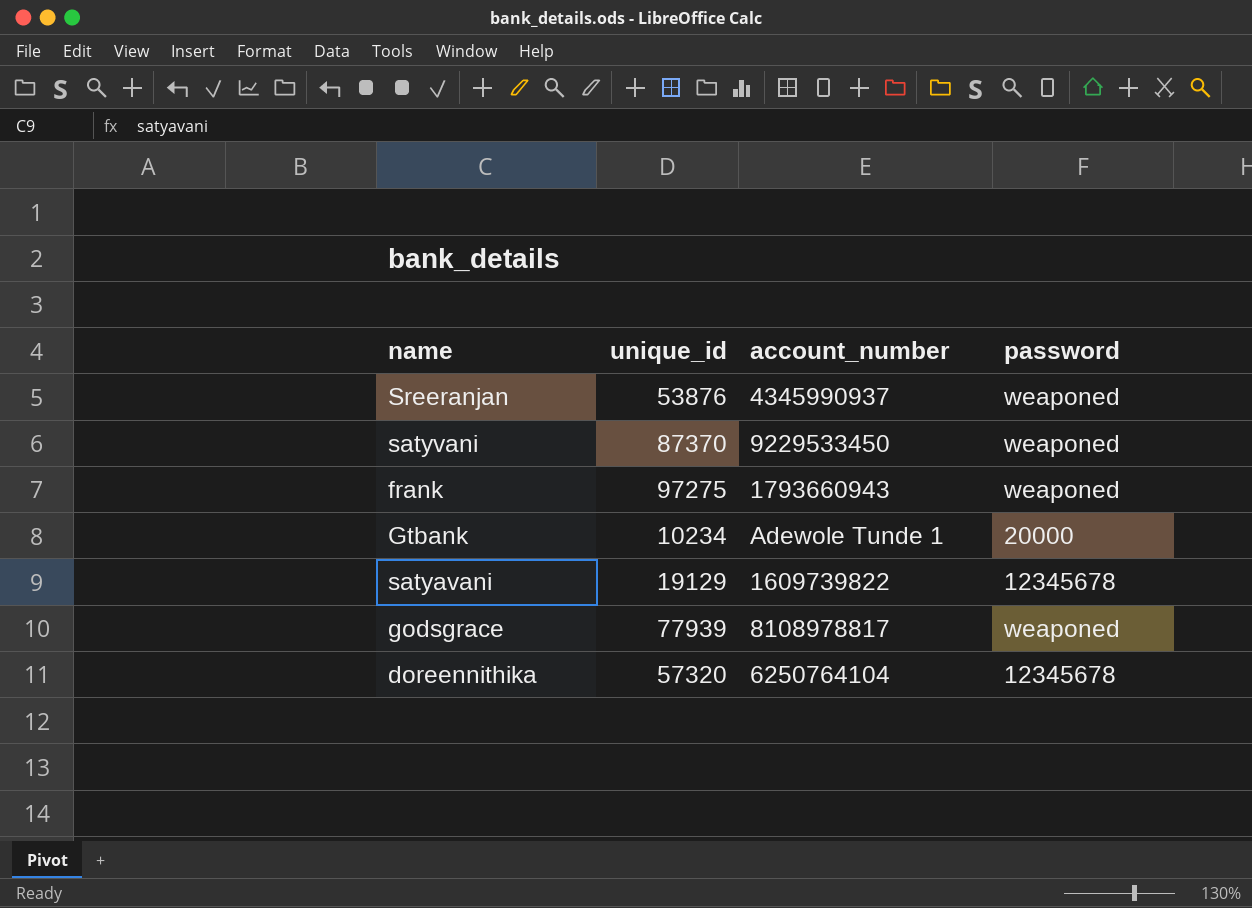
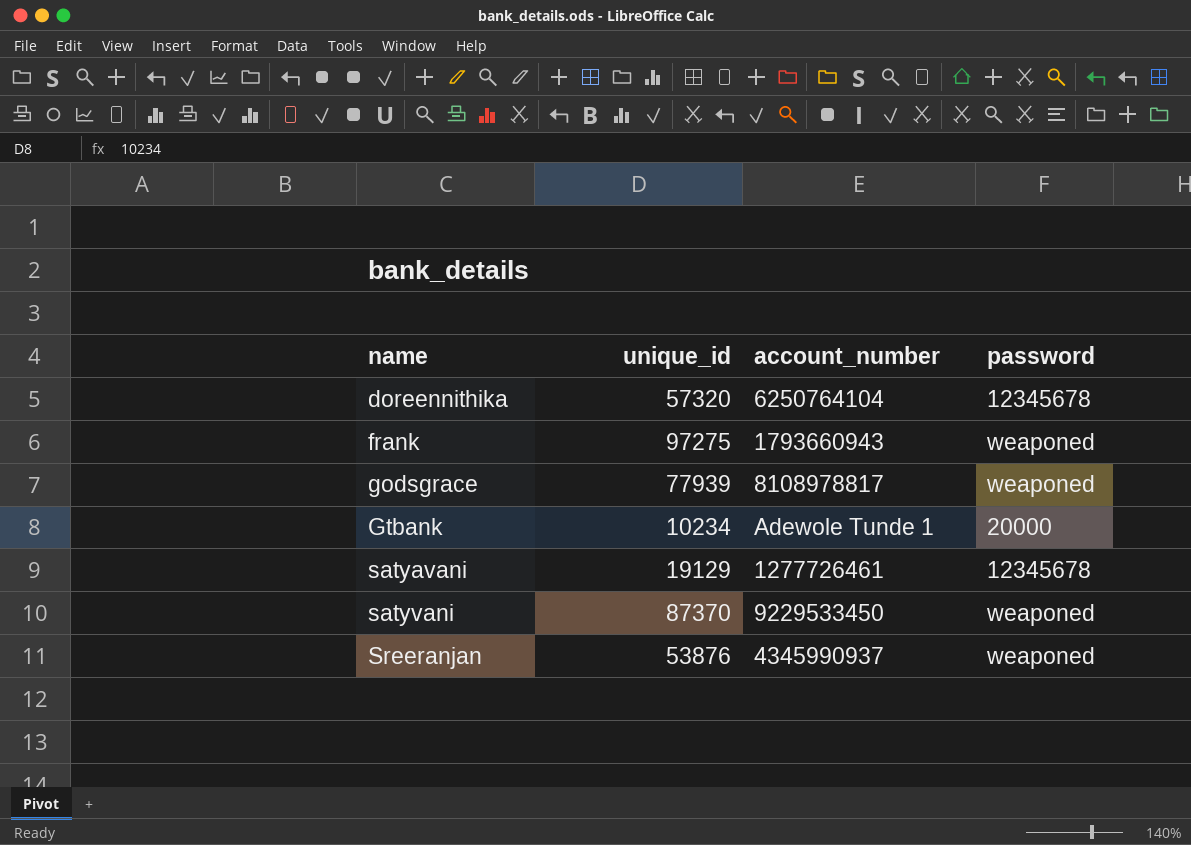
row order: none -> name ascending
satyavani | account_number: 1609739822 -> 1277726461

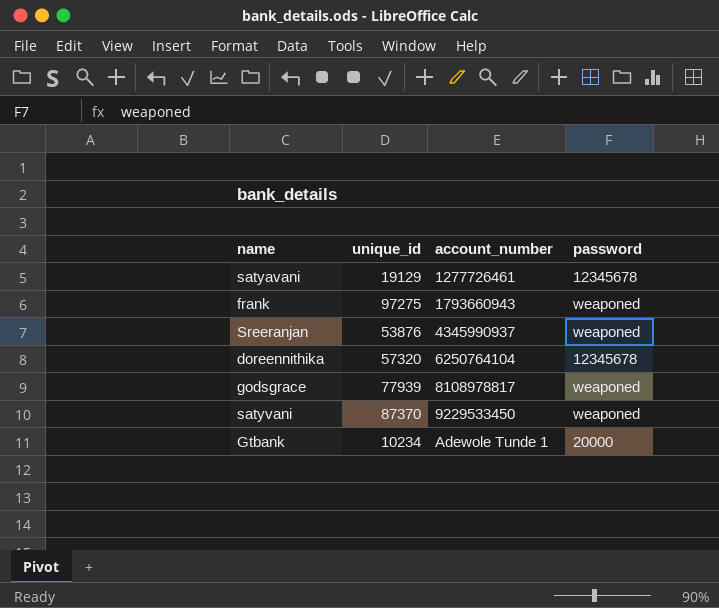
row order: name ascending -> account_number ascending

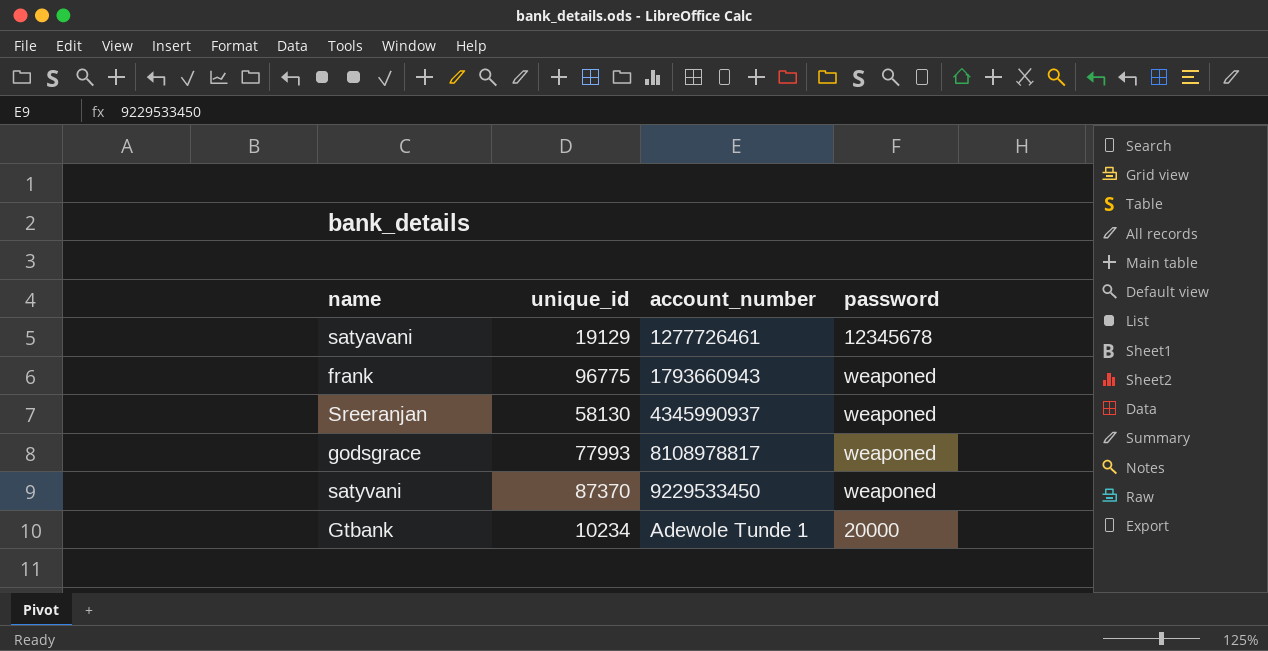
row doreennithika: 57320 | 6250764104 | 12345678 -> none
frank | unique_id: 97275 -> 96775
Sreeranjan | unique_id: 53876 -> 58130
godsgrace | unique_id: 77939 -> 77993

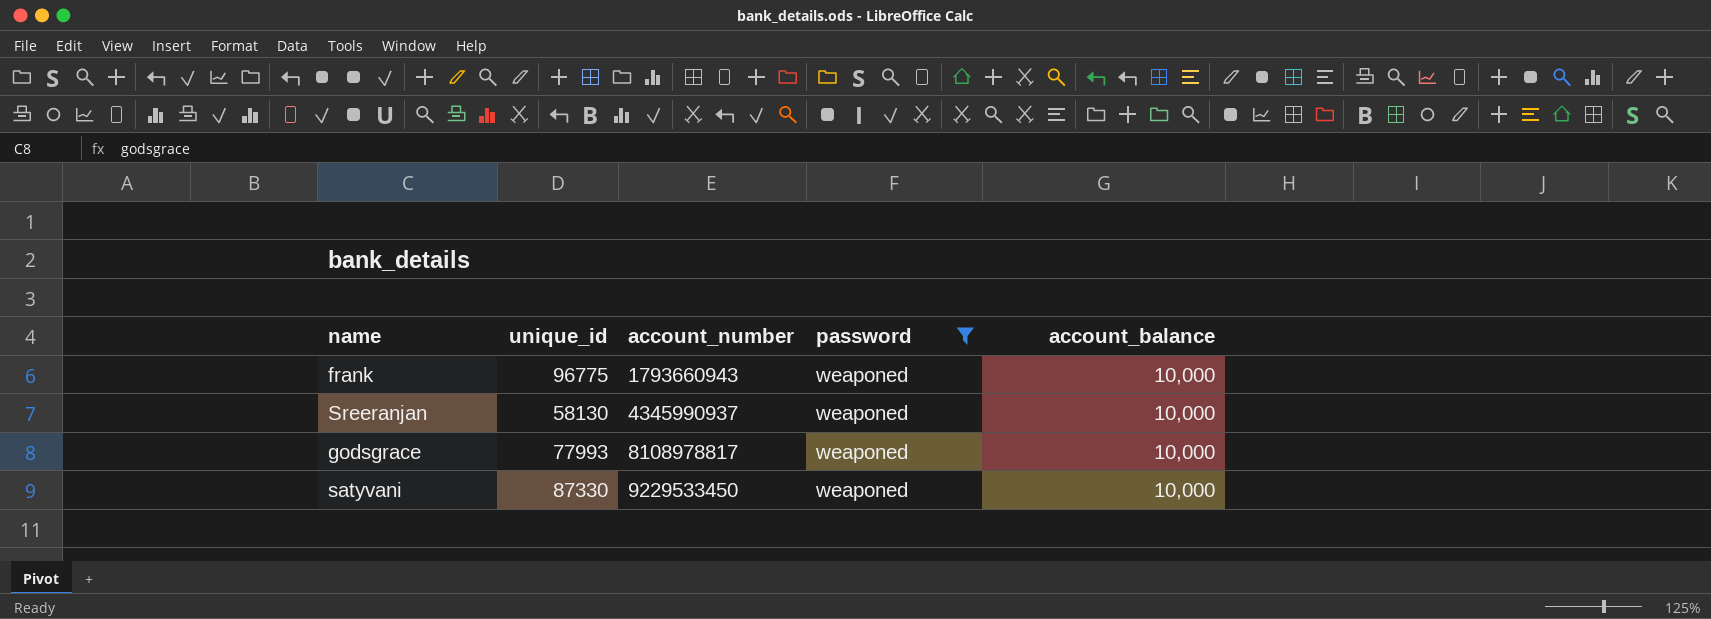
filter: none -> password = weaponed
column account_balance | position: none -> 5
satyvani | unique_id: 87370 -> 87330

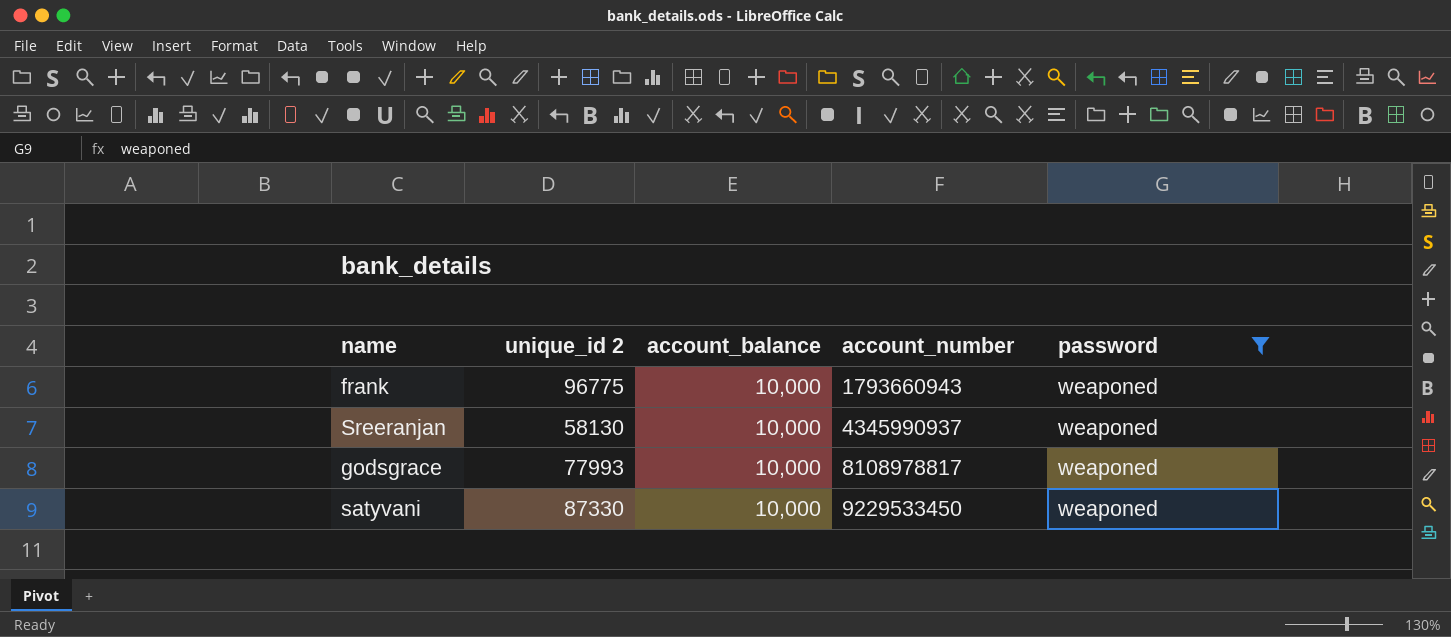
column name: unique_id -> unique_id 2
column account_balance | position: 5 -> 3

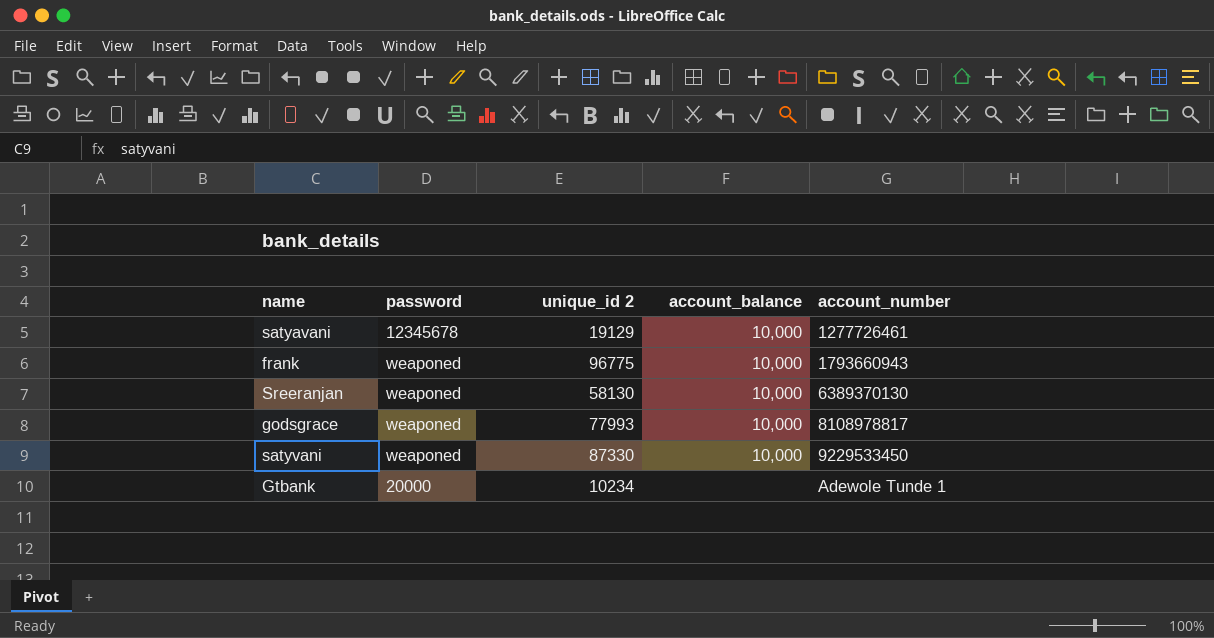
filter: password = weaponed -> none
column password | position: 5 -> 2
Sreeranjan | account_number: 4345990937 -> 6389370130

